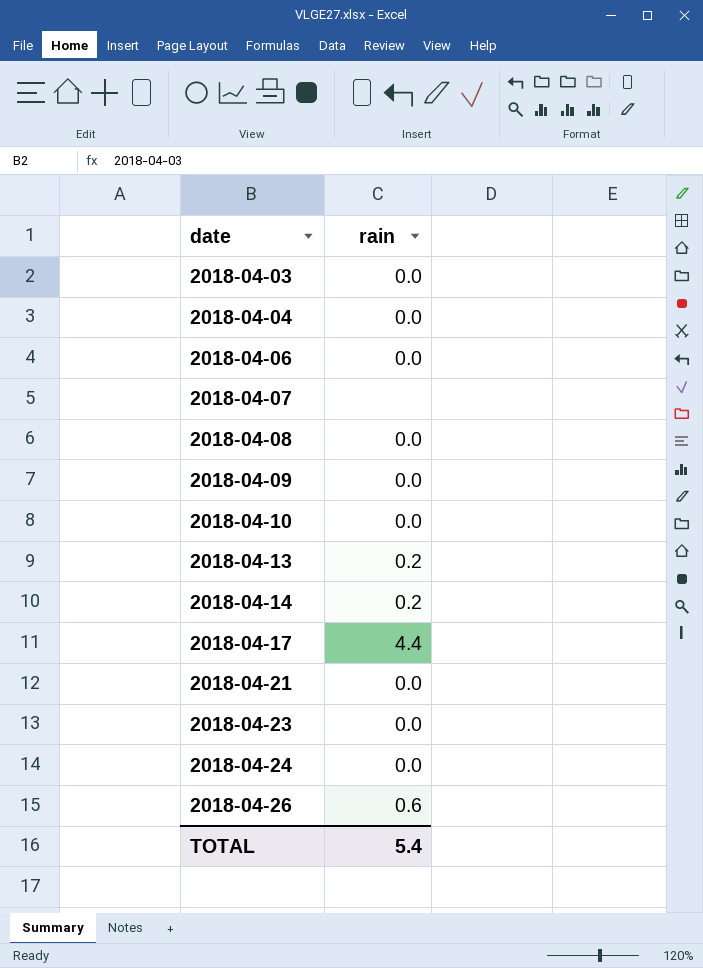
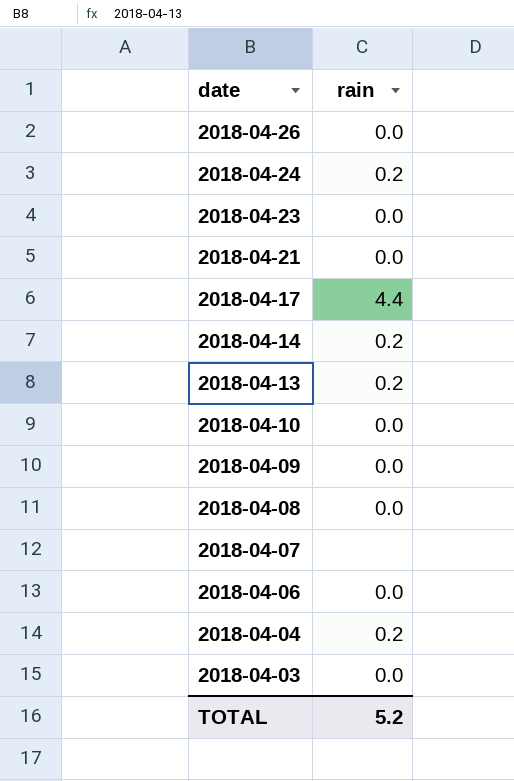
row order: date ascending -> date descending
2018-04-26 | rain: 0.6 -> 0.0
2018-04-24 | rain: 0.0 -> 0.2
2018-04-04 | rain: 0.0 -> 0.2
TOTAL | rain: 5.4 -> 5.2

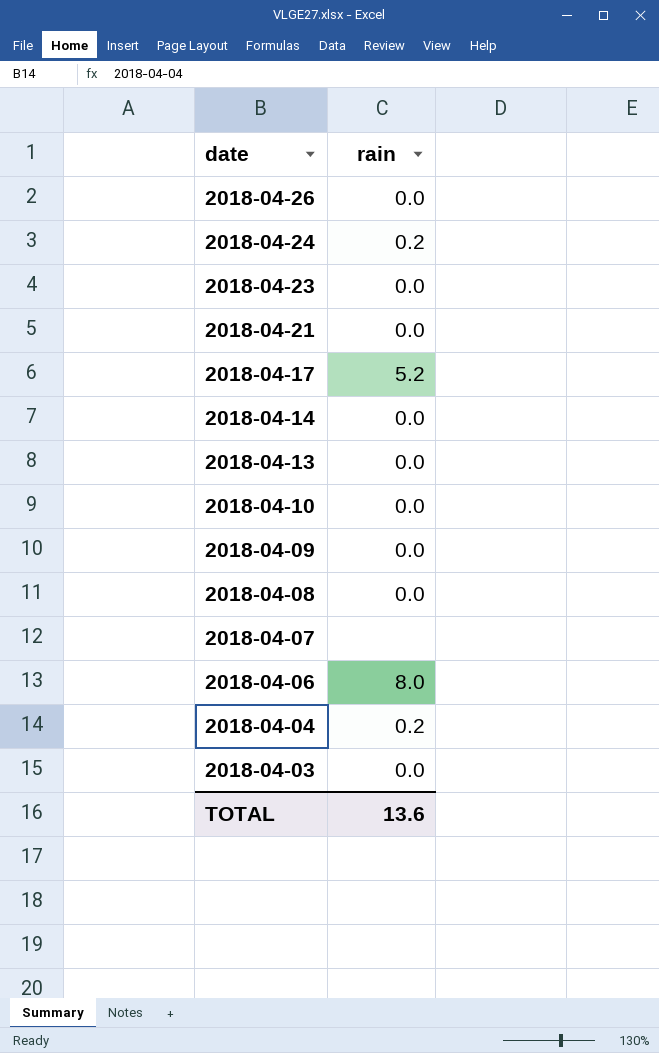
2018-04-17 | rain: 4.4 -> 5.2
2018-04-14 | rain: 0.2 -> 0.0
2018-04-13 | rain: 0.2 -> 0.0
2018-04-06 | rain: 0.0 -> 8.0
TOTAL | rain: 5.2 -> 13.6

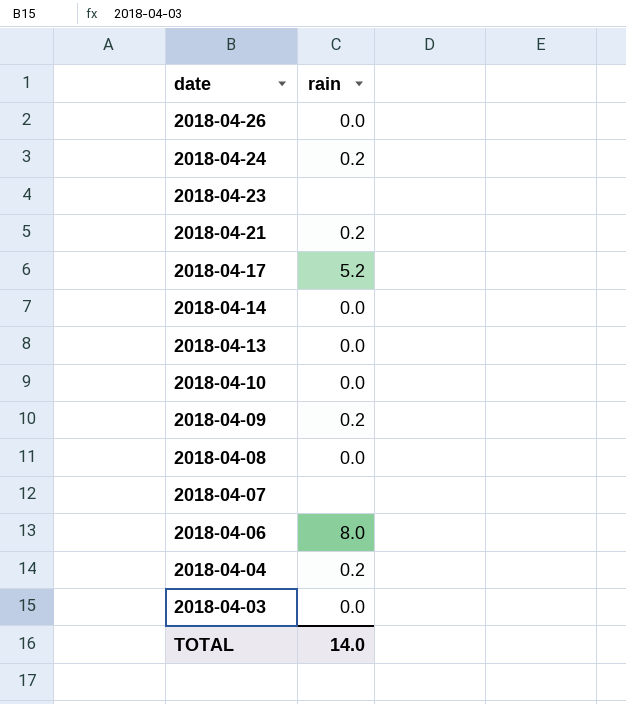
2018-04-23 | rain: 0.0 -> none
2018-04-21 | rain: 0.0 -> 0.2
2018-04-09 | rain: 0.0 -> 0.2
TOTAL | rain: 13.6 -> 14.0

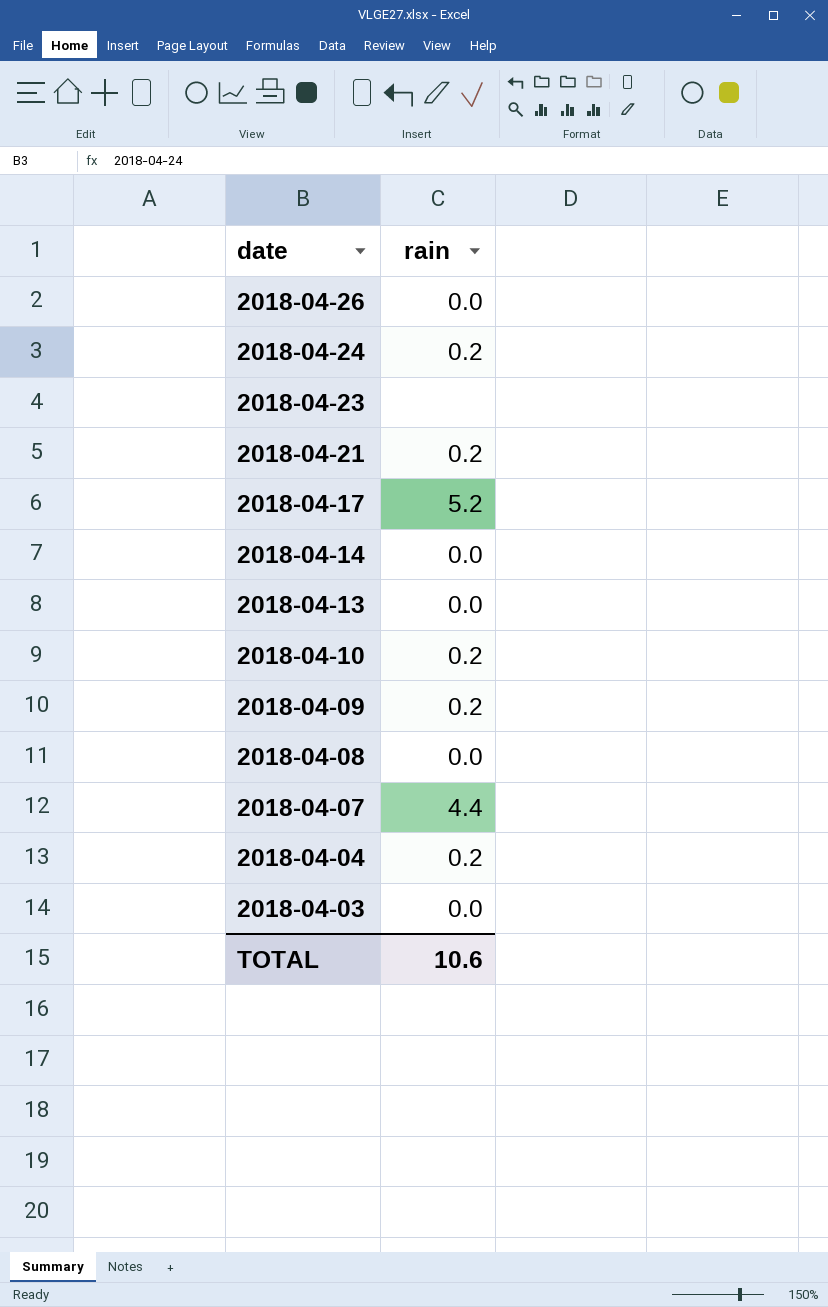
row 2018-04-06: 8.0 -> none
2018-04-10 | rain: 0.0 -> 0.2
2018-04-07 | rain: none -> 4.4
TOTAL | rain: 14.0 -> 10.6

